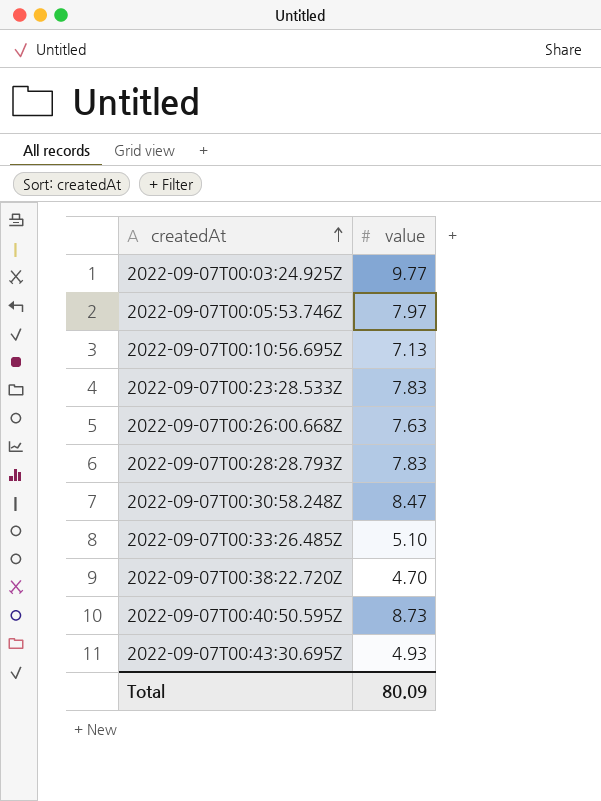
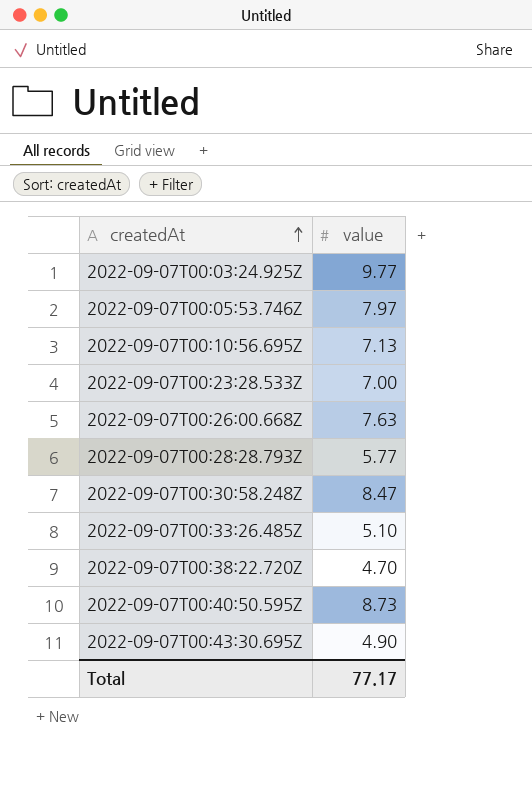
2022-09-07T00:23:28.533Z | value: 7.83 -> 7.00
2022-09-07T00:28:28.793Z | value: 7.83 -> 5.77
2022-09-07T00:43:30.695Z | value: 4.93 -> 4.90
Total | value: 80.09 -> 77.17

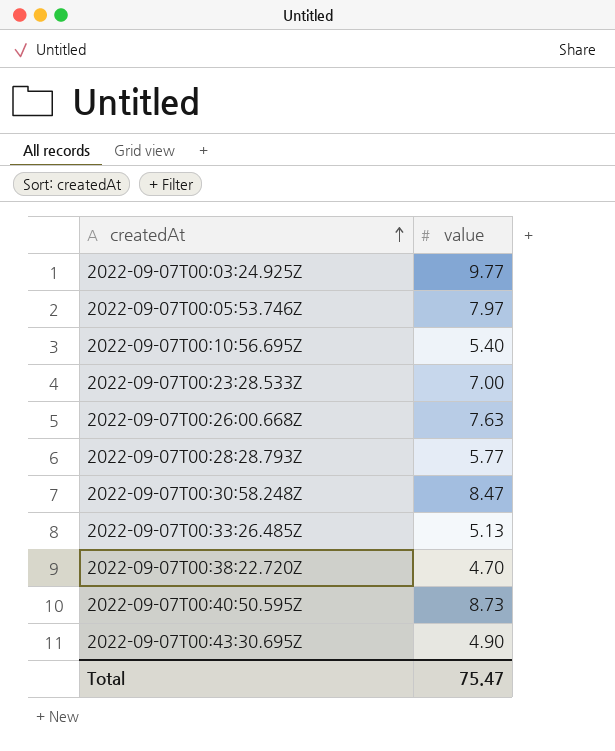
2022-09-07T00:10:56.695Z | value: 7.13 -> 5.40
2022-09-07T00:33:26.485Z | value: 5.10 -> 5.13
Total | value: 77.17 -> 75.47

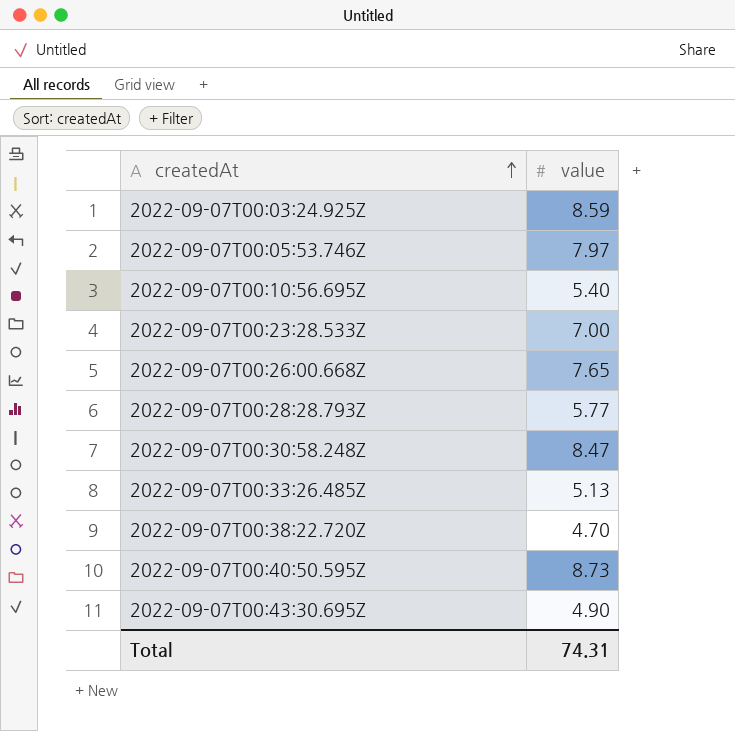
2022-09-07T00:03:24.925Z | value: 9.77 -> 8.59
2022-09-07T00:26:00.668Z | value: 7.63 -> 7.65
Total | value: 75.47 -> 74.31

